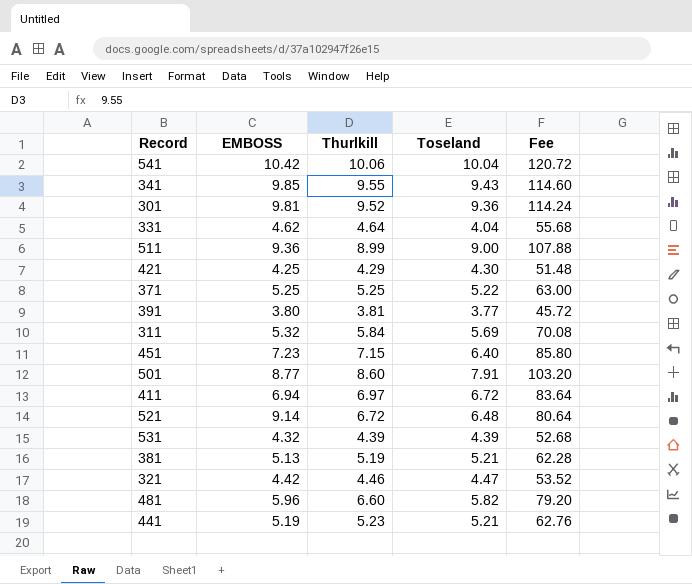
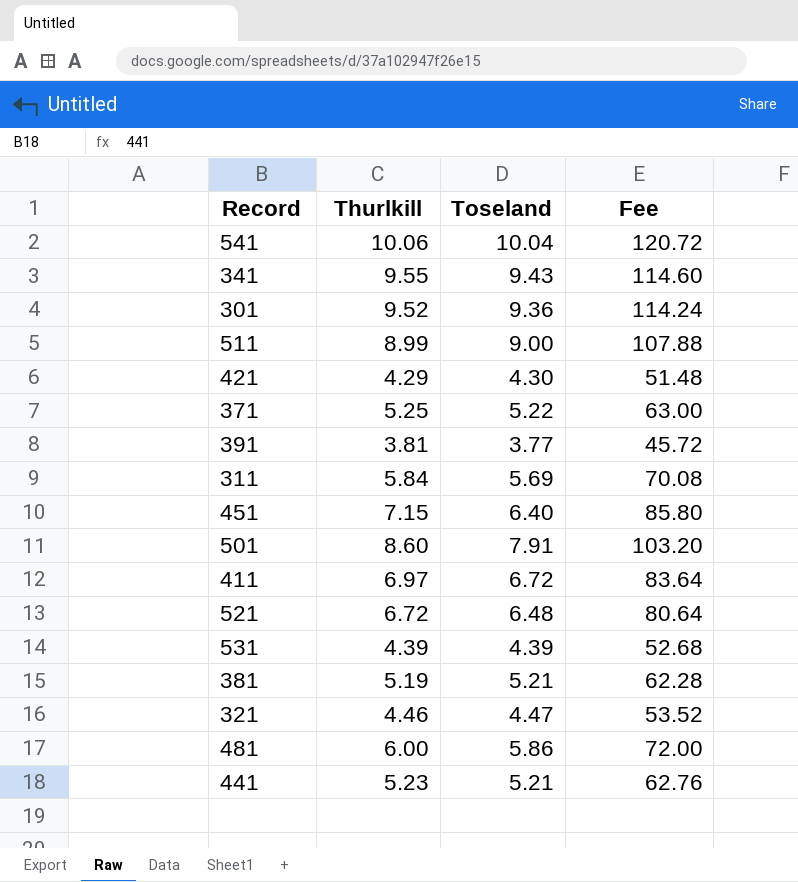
column EMBOSS | position: 2 -> none
row 331: 4.62 | 4.64 | 4.04 | 55.68 -> none
481 | Thurlkill: 6.60 -> 6.00
481 | Toseland: 5.82 -> 5.86
481 | Fee: 79.20 -> 72.00

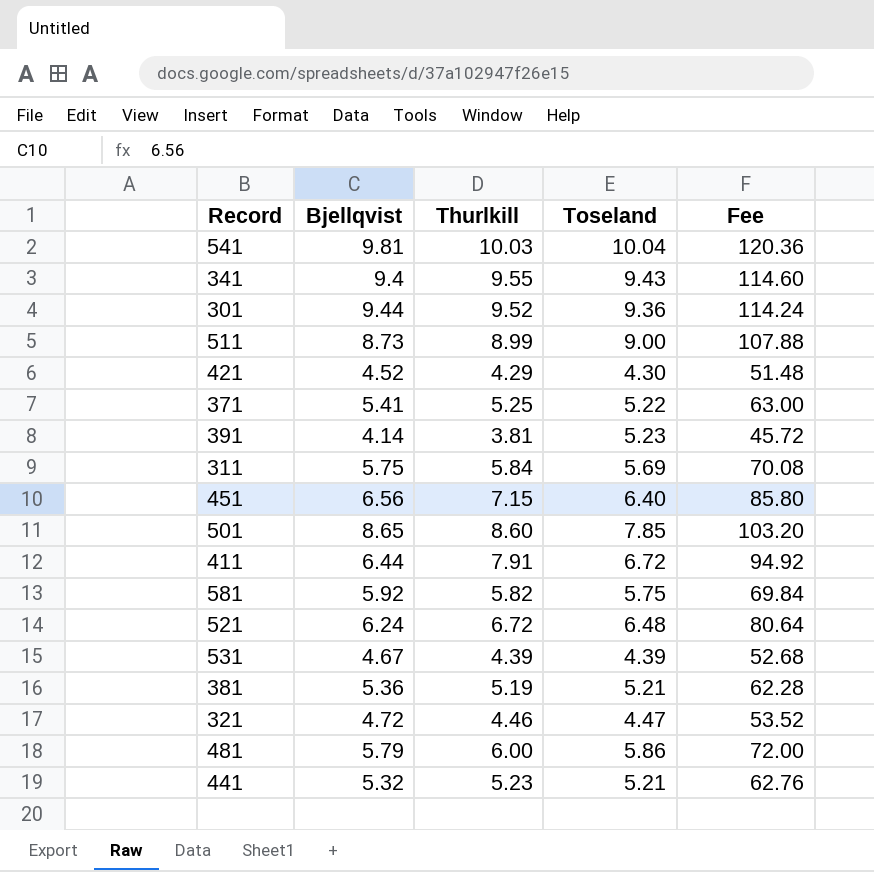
column Bjellqvist | position: none -> 2
541 | Thurlkill: 10.06 -> 10.03
541 | Fee: 120.72 -> 120.36
391 | Toseland: 3.77 -> 5.23
501 | Toseland: 7.91 -> 7.85
411 | Thurlkill: 6.97 -> 7.91
411 | Fee: 83.64 -> 94.92
row 581: none -> 5.92 | 5.82 | 5.75 | 69.84

